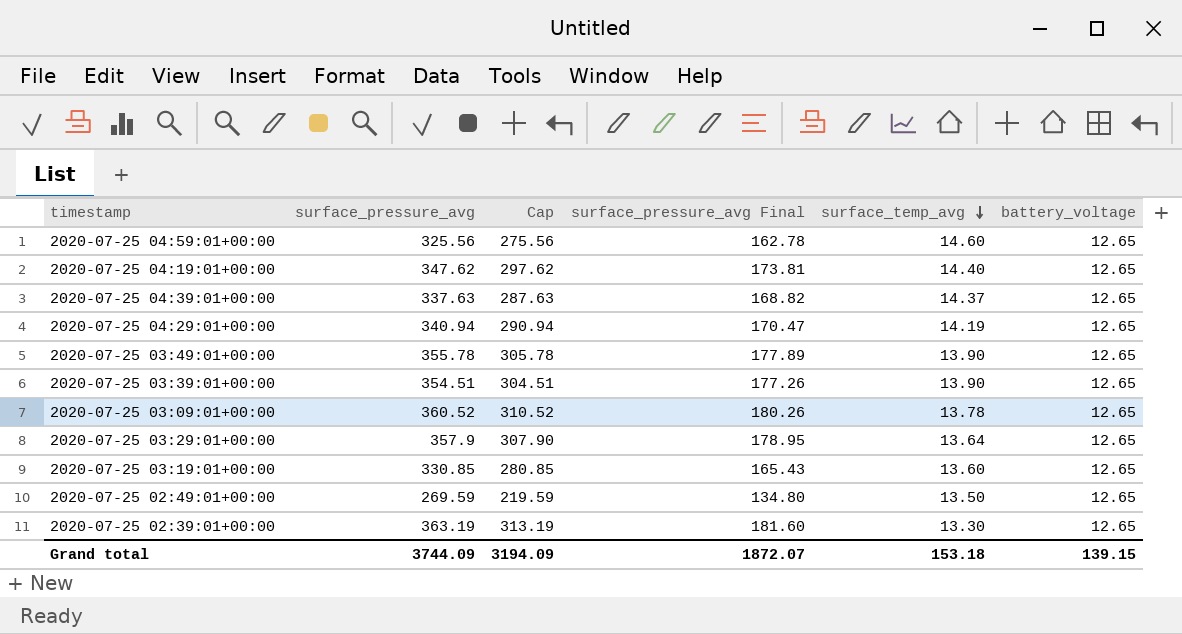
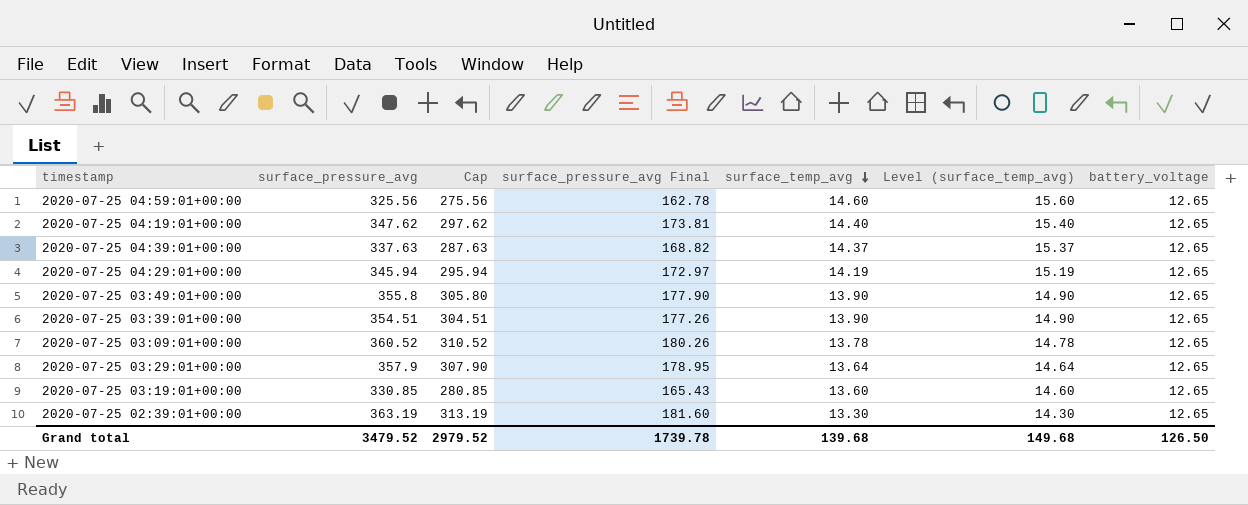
column Level (surface_temp_avg) | formula: none -> [surface_temp_avg] + 1
row 2020-07-25 02:49:01+00:00: 269.59 | 219.59 | 134.80 | 13.50 | 12.65 -> none
2020-07-25 04:29:01+00:00 | surface_pressure_avg: 340.94 -> 345.94
2020-07-25 04:29:01+00:00 | Cap: 290.94 -> 295.94
2020-07-25 04:29:01+00:00 | surface_pressure_avg Final: 170.47 -> 172.97
2020-07-25 03:49:01+00:00 | surface_pressure_avg: 355.78 -> 355.8
2020-07-25 03:49:01+00:00 | Cap: 305.78 -> 305.80
2020-07-25 03:49:01+00:00 | surface_pressure_avg Final: 177.89 -> 177.90
Grand total | surface_pressure_avg: 3744.09 -> 3479.52
Grand total | Cap: 3194.09 -> 2979.52
Grand total | surface_pressure_avg Final: 1872.07 -> 1739.78
Grand total | surface_temp_avg: 153.18 -> 139.68
Grand total | battery_voltage: 139.15 -> 126.50

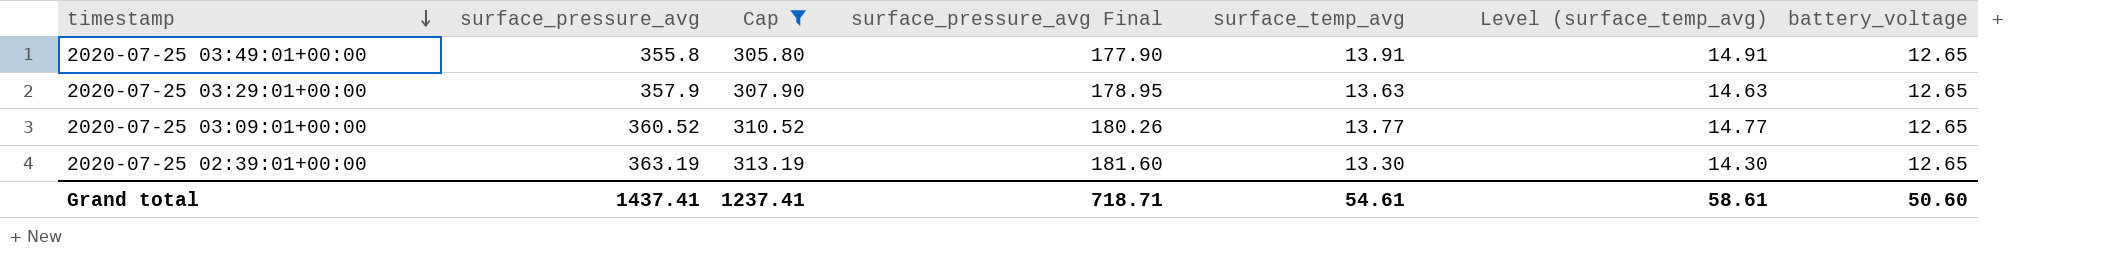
filter: none -> Cap >= 305.80
row order: surface_temp_avg descending -> timestamp descending
2020-07-25 03:49:01+00:00 | surface_temp_avg: 13.90 -> 13.91
2020-07-25 03:49:01+00:00 | Level (surface_temp_avg): 14.90 -> 14.91
2020-07-25 03:29:01+00:00 | surface_temp_avg: 13.64 -> 13.63
2020-07-25 03:29:01+00:00 | Level (surface_temp_avg): 14.64 -> 14.63
2020-07-25 03:09:01+00:00 | surface_temp_avg: 13.78 -> 13.77
2020-07-25 03:09:01+00:00 | Level (surface_temp_avg): 14.78 -> 14.77
Grand total | surface_pressure_avg: 3479.52 -> 1437.41
Grand total | Cap: 2979.52 -> 1237.41
Grand total | surface_pressure_avg Final: 1739.78 -> 718.71
Grand total | surface_temp_avg: 139.68 -> 54.61
Grand total | Level (surface_temp_avg): 149.68 -> 58.61
Grand total | battery_voltage: 126.50 -> 50.60

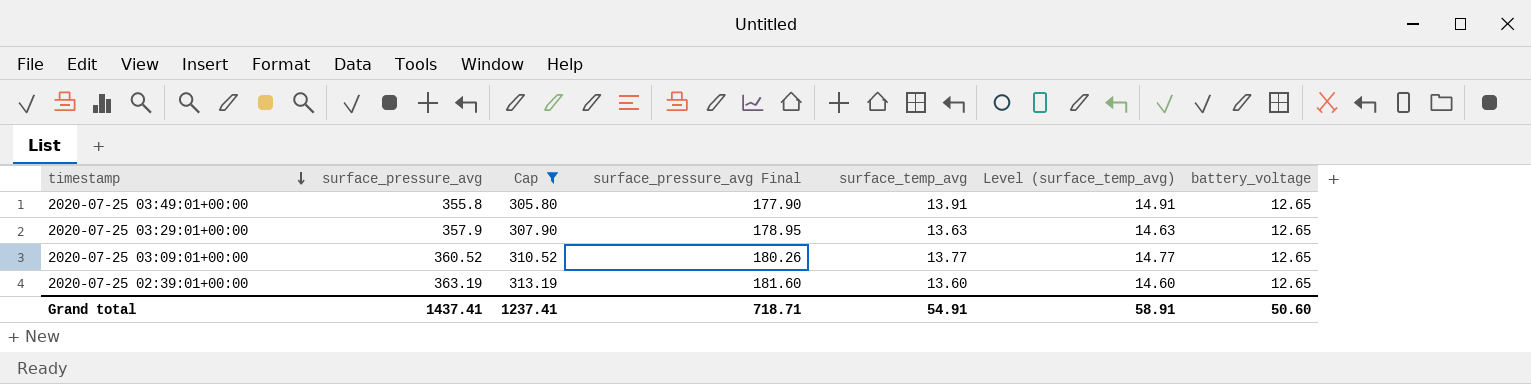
2020-07-25 02:39:01+00:00 | surface_temp_avg: 13.30 -> 13.60
2020-07-25 02:39:01+00:00 | Level (surface_temp_avg): 14.30 -> 14.60
Grand total | surface_temp_avg: 54.61 -> 54.91
Grand total | Level (surface_temp_avg): 58.61 -> 58.91

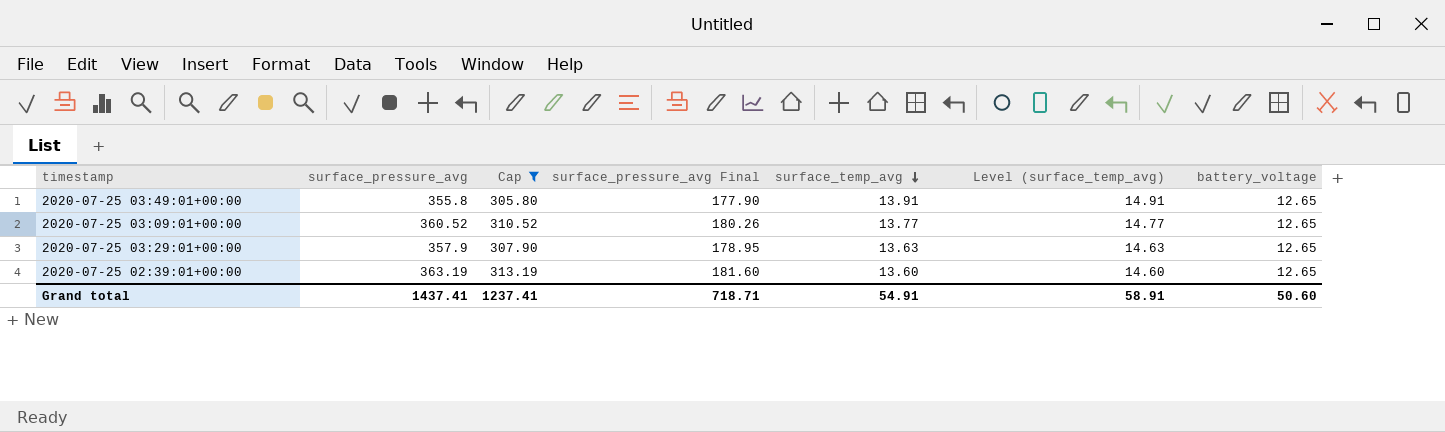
row order: timestamp descending -> surface_temp_avg descending

